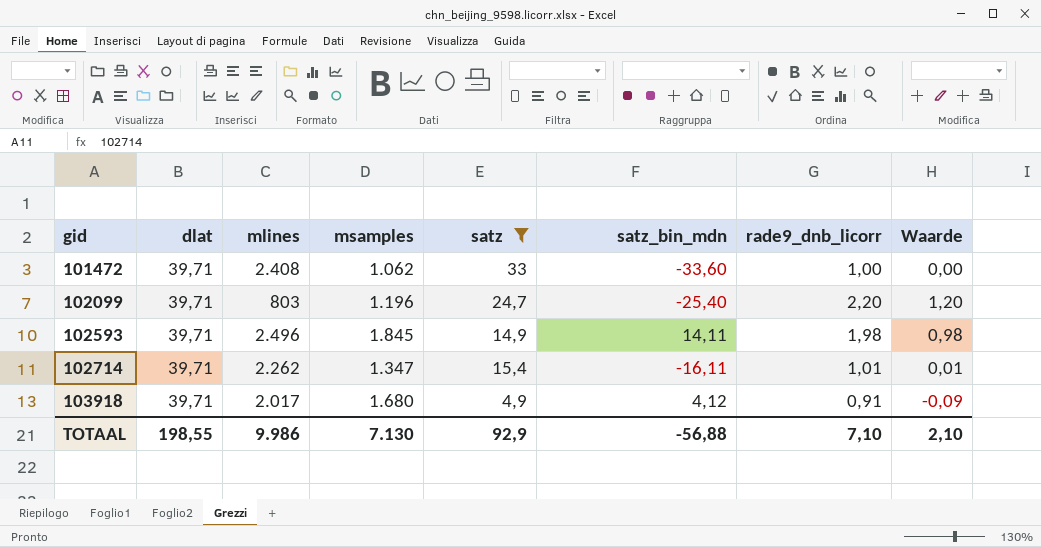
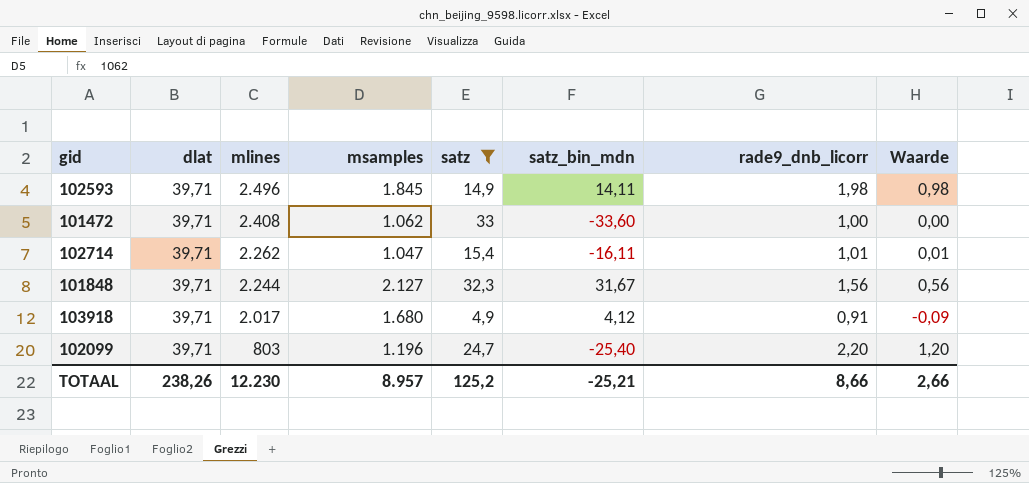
row order: gid ascending -> mlines descending
102714 | msamples: 1.347 -> 1.047
row 101848: none -> 39,71 | 2.244 | 2.127 | 32,3 | 31,67 | 1,56 | 0,56
TOTAAL | dlat: 198,55 -> 238,26
TOTAAL | mlines: 9.986 -> 12.230
TOTAAL | msamples: 7.130 -> 8.957
TOTAAL | satz: 92,9 -> 125,2
TOTAAL | satz_bin_mdn: -56,88 -> -25,21
TOTAAL | rade9_dnb_licorr: 7,10 -> 8,66
TOTAAL | Waarde: 2,10 -> 2,66

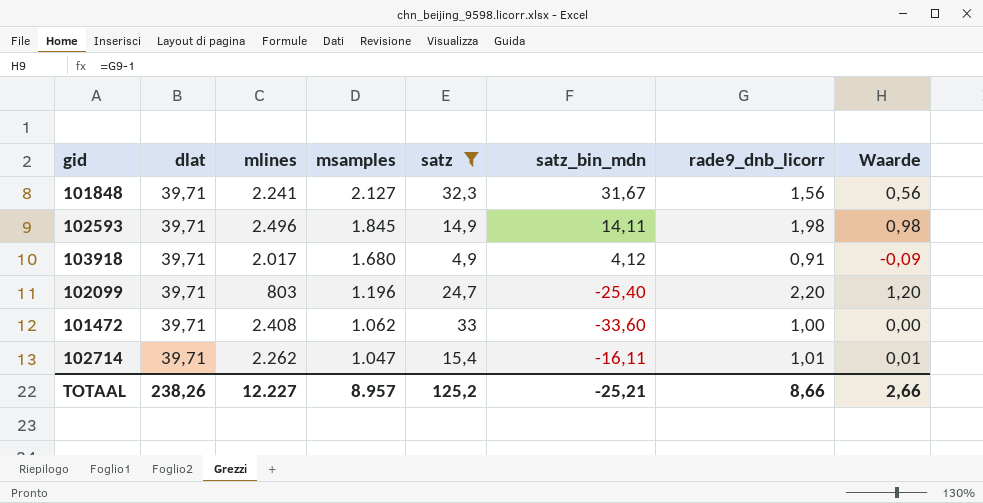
row order: mlines descending -> msamples descending
101848 | mlines: 2.244 -> 2.241
TOTAAL | mlines: 12.230 -> 12.227

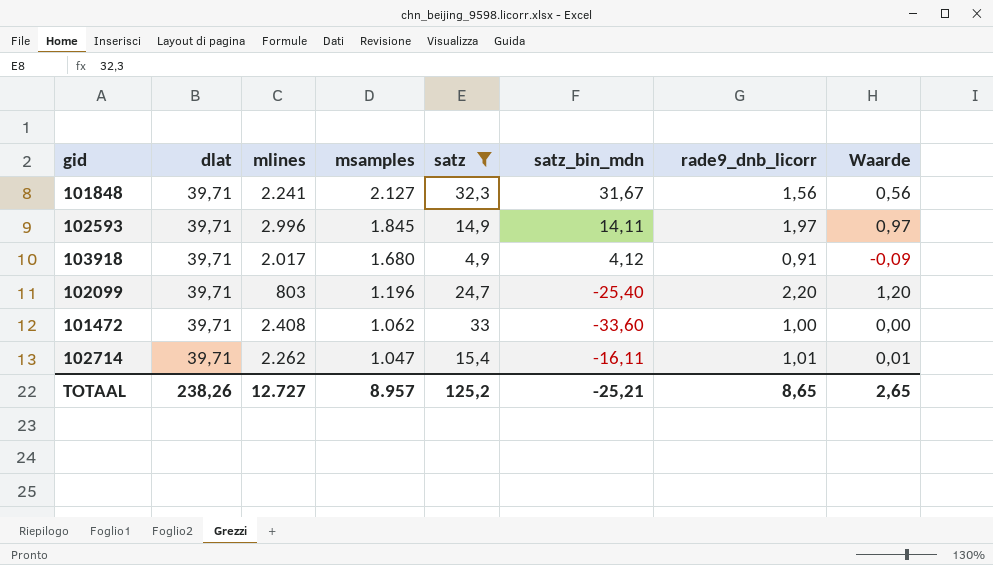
102593 | mlines: 2.496 -> 2.996
102593 | rade9_dnb_licorr: 1,98 -> 1,97
102593 | Waarde: 0,98 -> 0,97
TOTAAL | mlines: 12.227 -> 12.727
TOTAAL | rade9_dnb_licorr: 8,66 -> 8,65
TOTAAL | Waarde: 2,66 -> 2,65

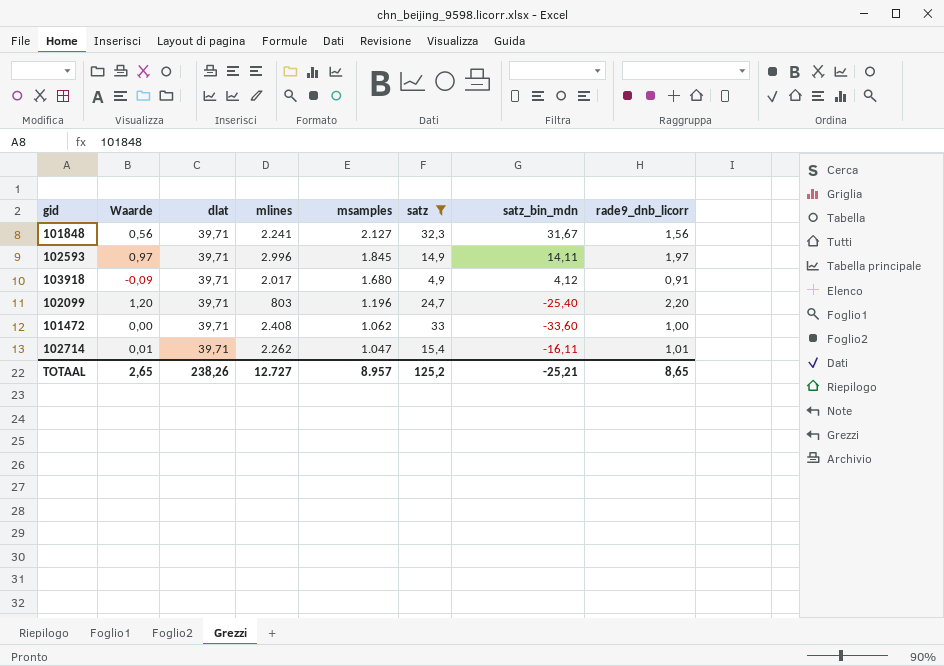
column Waarde | position: 8 -> 2

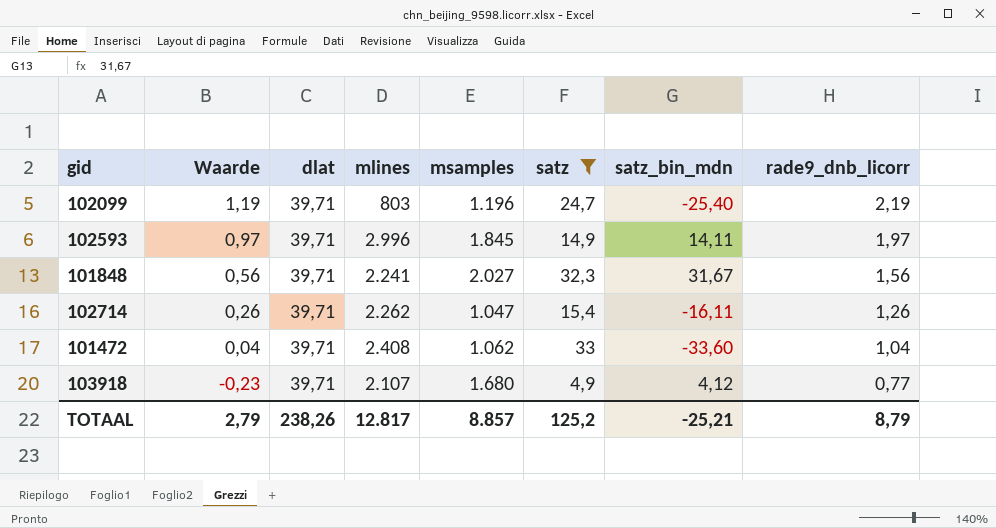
row order: msamples descending -> Waarde descending
102099 | Waarde: 1,20 -> 1,19
102099 | rade9_dnb_licorr: 2,20 -> 2,19
101848 | msamples: 2.127 -> 2.027
102714 | Waarde: 0,01 -> 0,26
102714 | rade9_dnb_licorr: 1,01 -> 1,26
101472 | Waarde: 0,00 -> 0,04
101472 | rade9_dnb_licorr: 1,00 -> 1,04
103918 | Waarde: -0,09 -> -0,23
103918 | mlines: 2.017 -> 2.107
103918 | rade9_dnb_licorr: 0,91 -> 0,77
TOTAAL | Waarde: 2,65 -> 2,79
TOTAAL | mlines: 12.727 -> 12.817
TOTAAL | msamples: 8.957 -> 8.857
TOTAAL | rade9_dnb_licorr: 8,65 -> 8,79

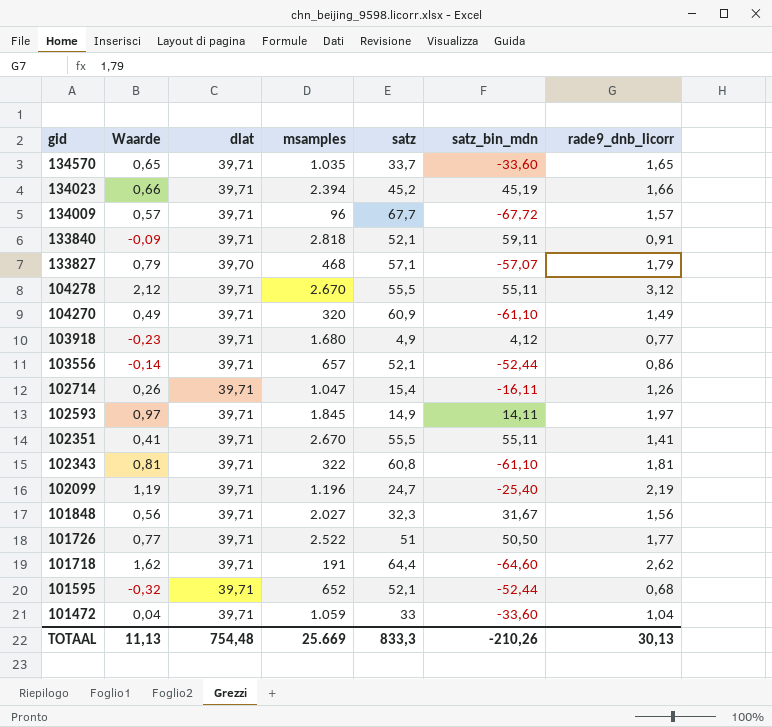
filter: satz <= 33 -> none
row order: Waarde descending -> gid descending
column mlines | position: 4 -> none
101472 | msamples: 1.062 -> 1.059
TOTAAL | Waarde: 2,79 -> 11,13
TOTAAL | dlat: 238,26 -> 754,48
TOTAAL | msamples: 8.857 -> 25.669
TOTAAL | satz: 125,2 -> 833,3
TOTAAL | satz_bin_mdn: -25,21 -> -210,26
TOTAAL | rade9_dnb_licorr: 8,79 -> 30,13

